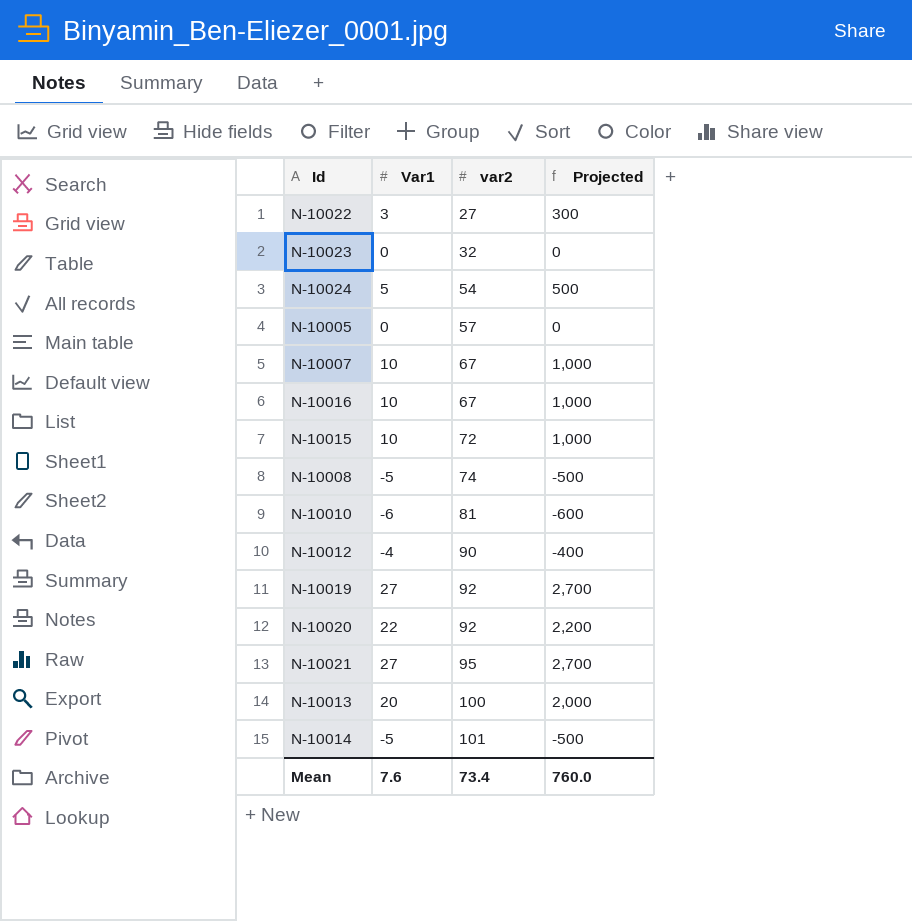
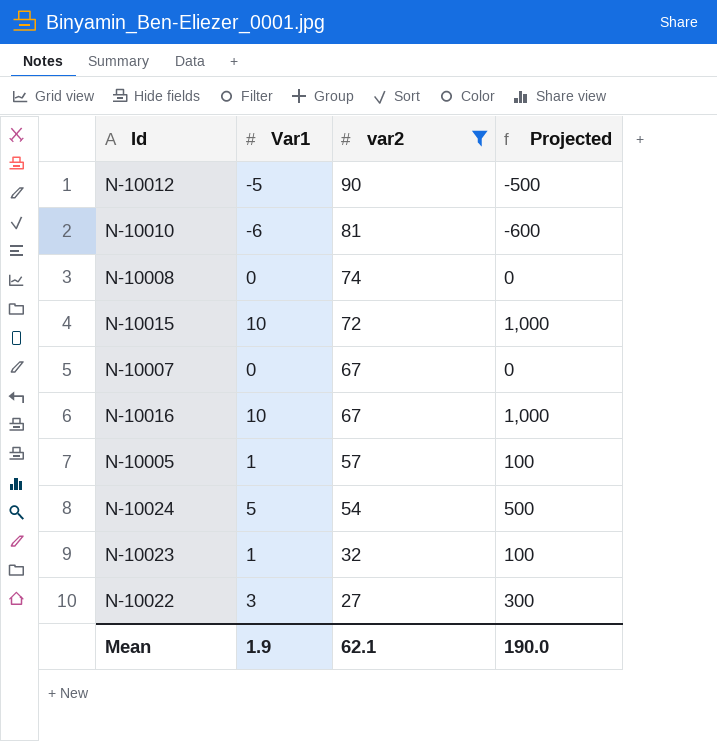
filter: none -> var2 <= 90
row order: var2 ascending -> var2 descending
N-10012 | Var1: -4 -> -5
N-10012 | Projected: -400 -> -500
N-10008 | Var1: -5 -> 0
N-10008 | Projected: -500 -> 0
N-10007 | Var1: 10 -> 0
N-10007 | Projected: 1,000 -> 0
N-10005 | Var1: 0 -> 1
N-10005 | Projected: 0 -> 100
N-10023 | Var1: 0 -> 1
N-10023 | Projected: 0 -> 100
Mean | Var1: 7.6 -> 1.9
Mean | var2: 73.4 -> 62.1
Mean | Projected: 760.0 -> 190.0

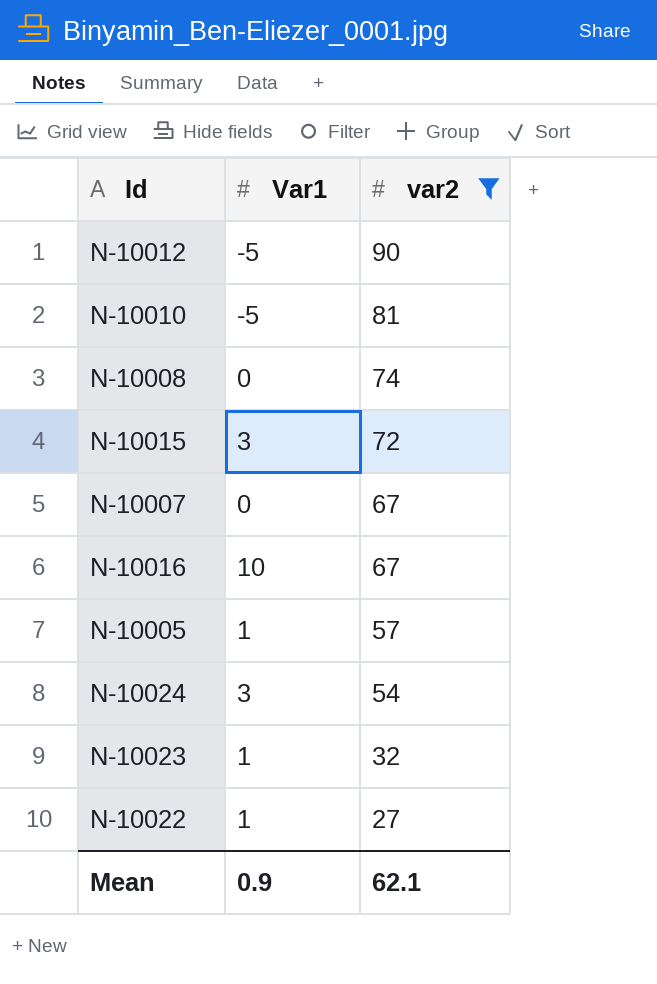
column Projected | formula: [Var1] * 100 -> none
N-10010 | Var1: -6 -> -5
N-10015 | Var1: 10 -> 3
N-10024 | Var1: 5 -> 3
N-10022 | Var1: 3 -> 1
Mean | Var1: 1.9 -> 0.9

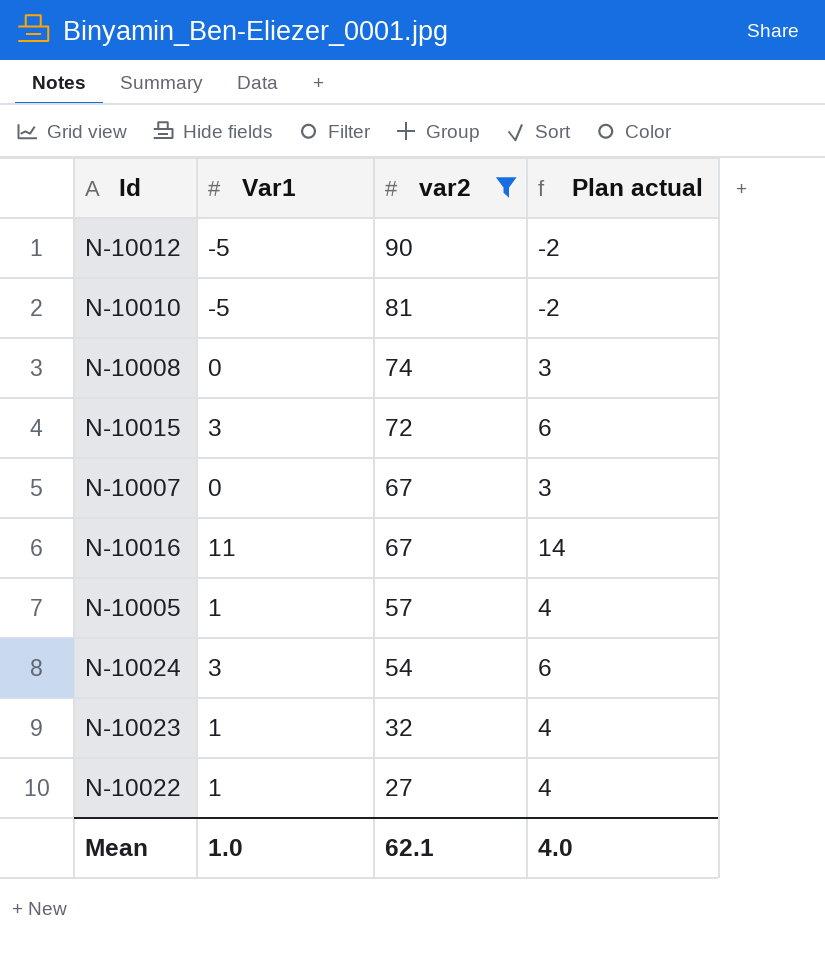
column Plan actual | formula: none -> [Var1] + 3
N-10016 | Var1: 10 -> 11
Mean | Var1: 0.9 -> 1.0

